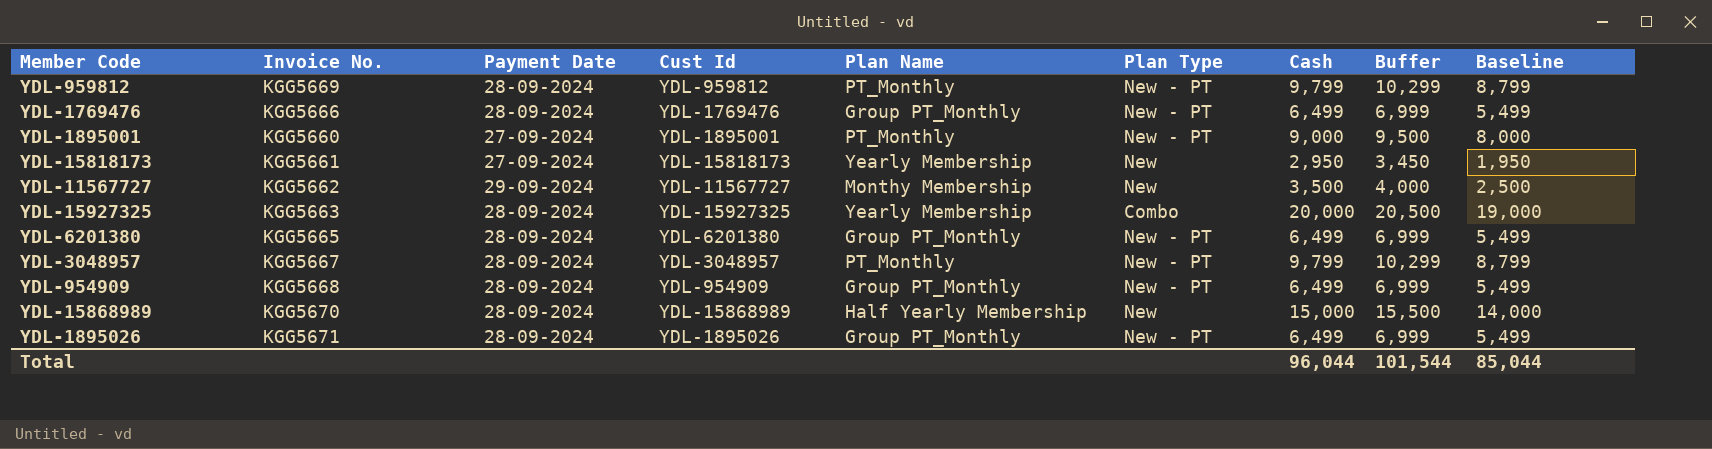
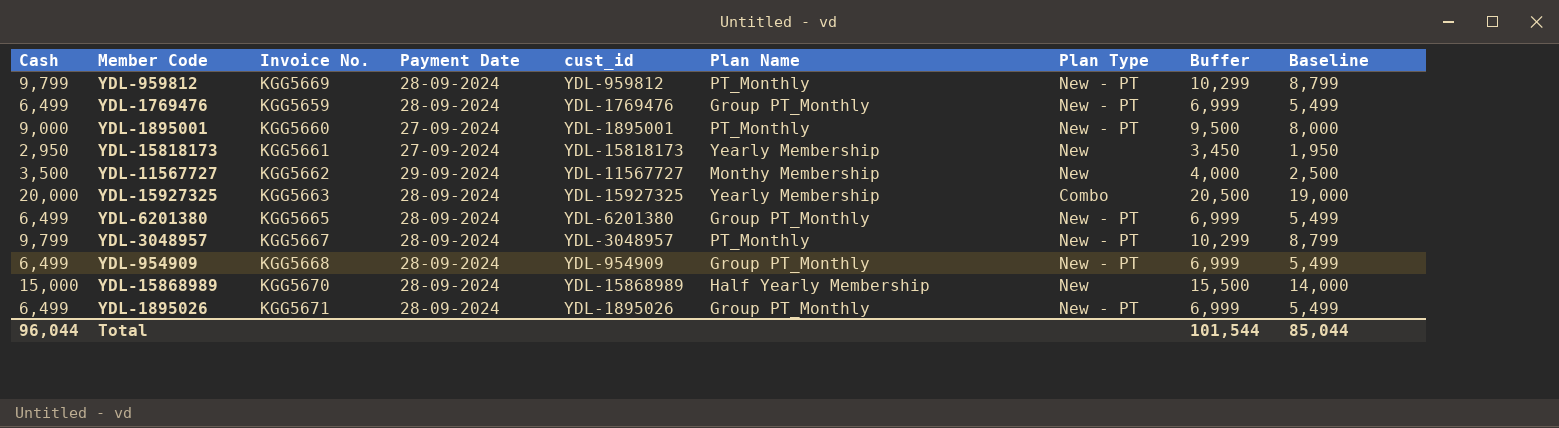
column Cash | position: 7 -> 1
column name: Cust Id -> cust_id
YDL-1769476 | Invoice No.: KGG5666 -> KGG5659

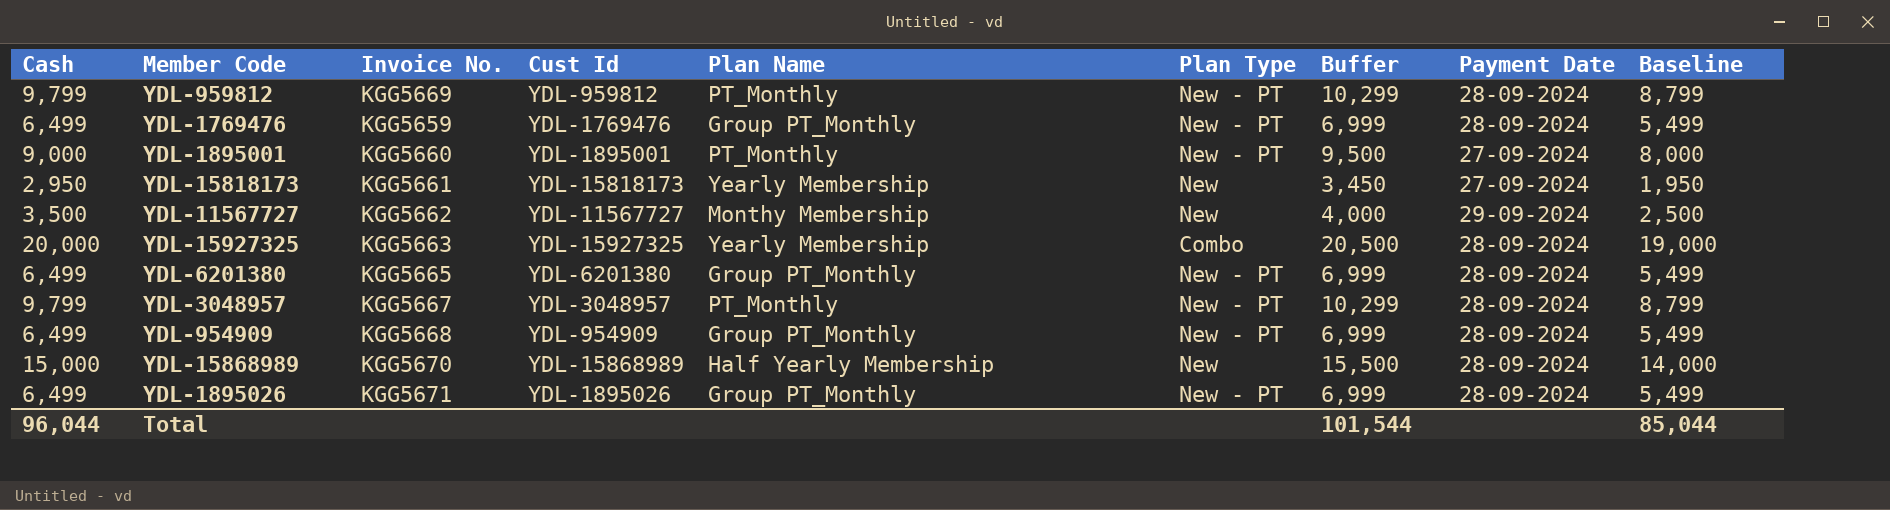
column name: cust_id -> Cust Id
column Payment Date | position: 4 -> 8

